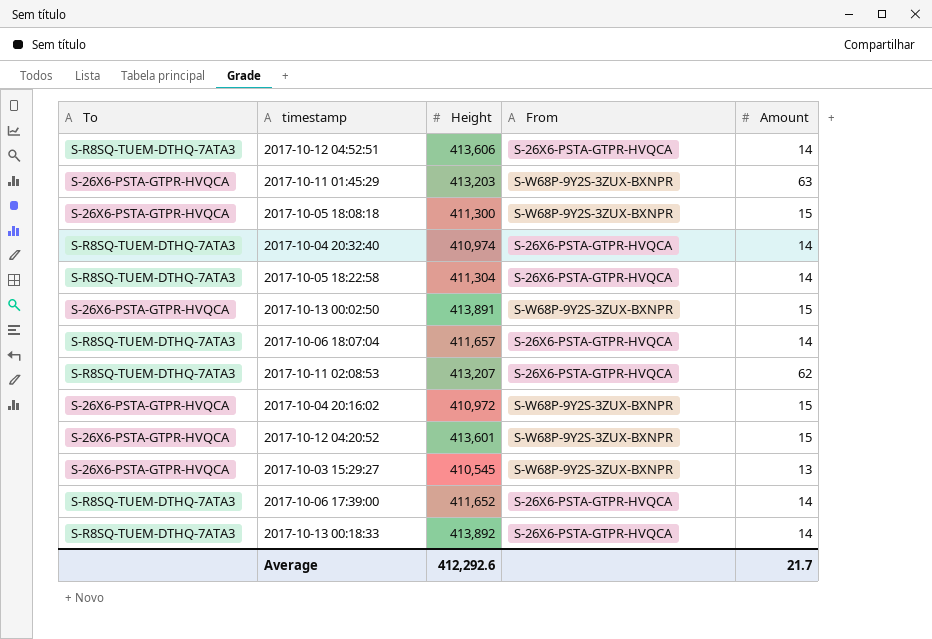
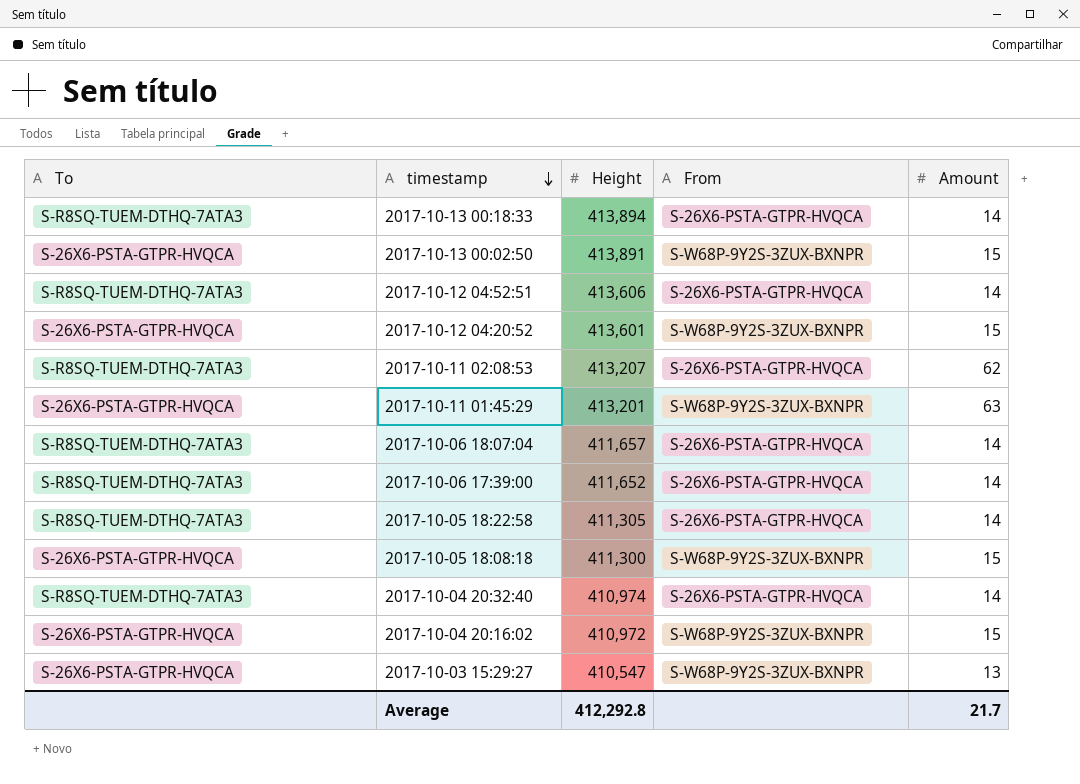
row order: none -> timestamp descending
2017-10-13 00:18:33 | Height: 413,892 -> 413,894
2017-10-11 01:45:29 | Height: 413,203 -> 413,201
2017-10-05 18:22:58 | Height: 411,304 -> 411,305
2017-10-03 15:29:27 | Height: 410,545 -> 410,547
Average | Height: 412,292.6 -> 412,292.8

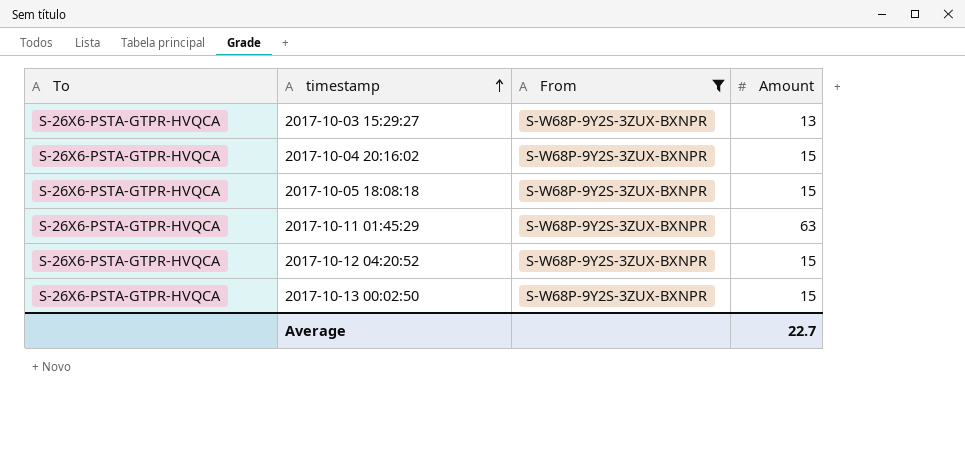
filter: none -> From = S-W68P-9Y2S-3ZUX-BXNPR
row order: timestamp descending -> timestamp ascending
column Height | position: 3 -> none
Average | Amount: 21.7 -> 22.7

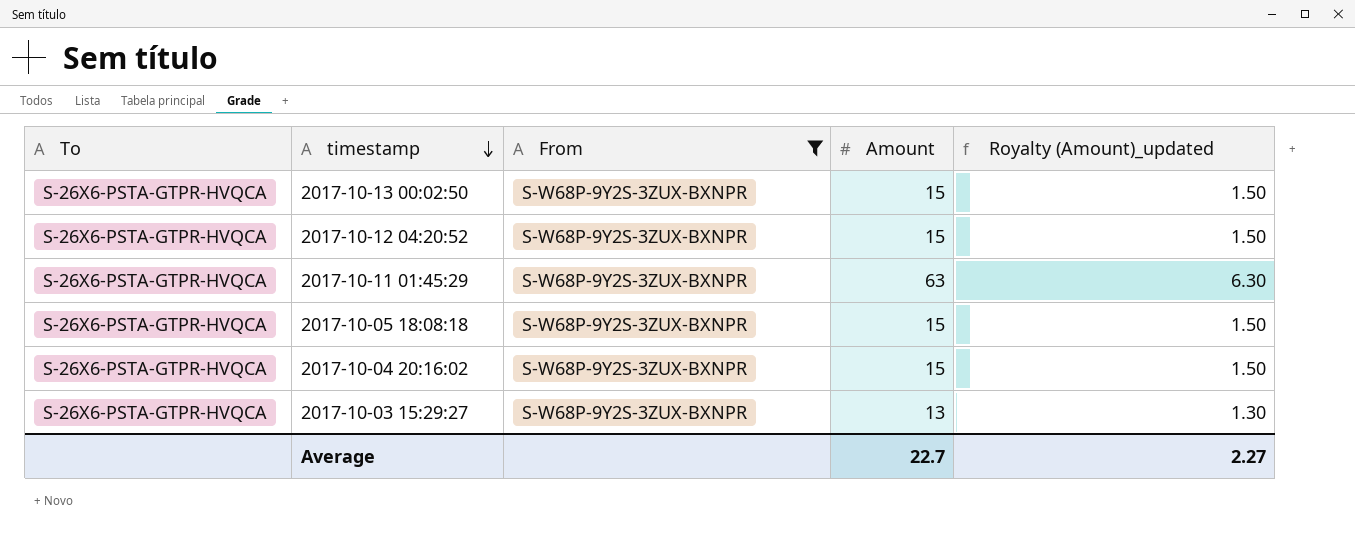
row order: timestamp ascending -> timestamp descending
column Royalty (Amount)_updated | formula: none -> [Amount] * 0.1

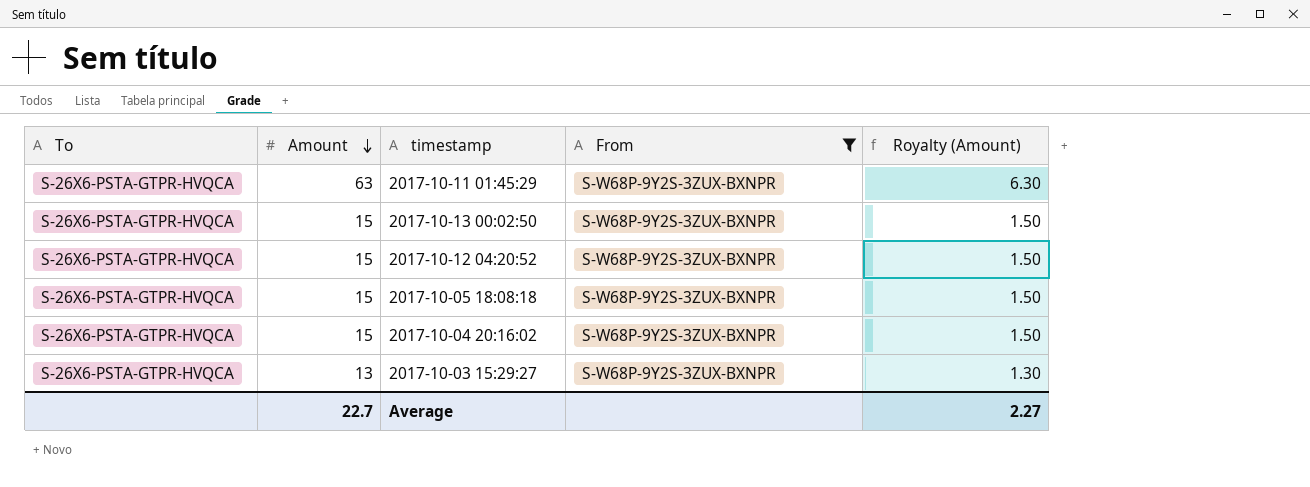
row order: timestamp descending -> Amount descending
column Amount | position: 4 -> 2
column name: Royalty (Amount)_updated -> Royalty (Amount)

